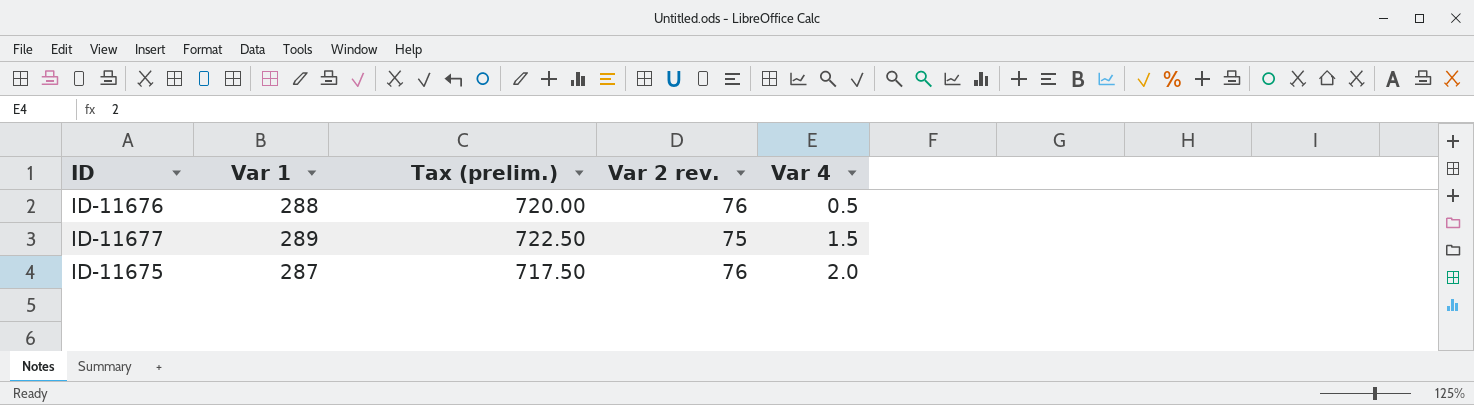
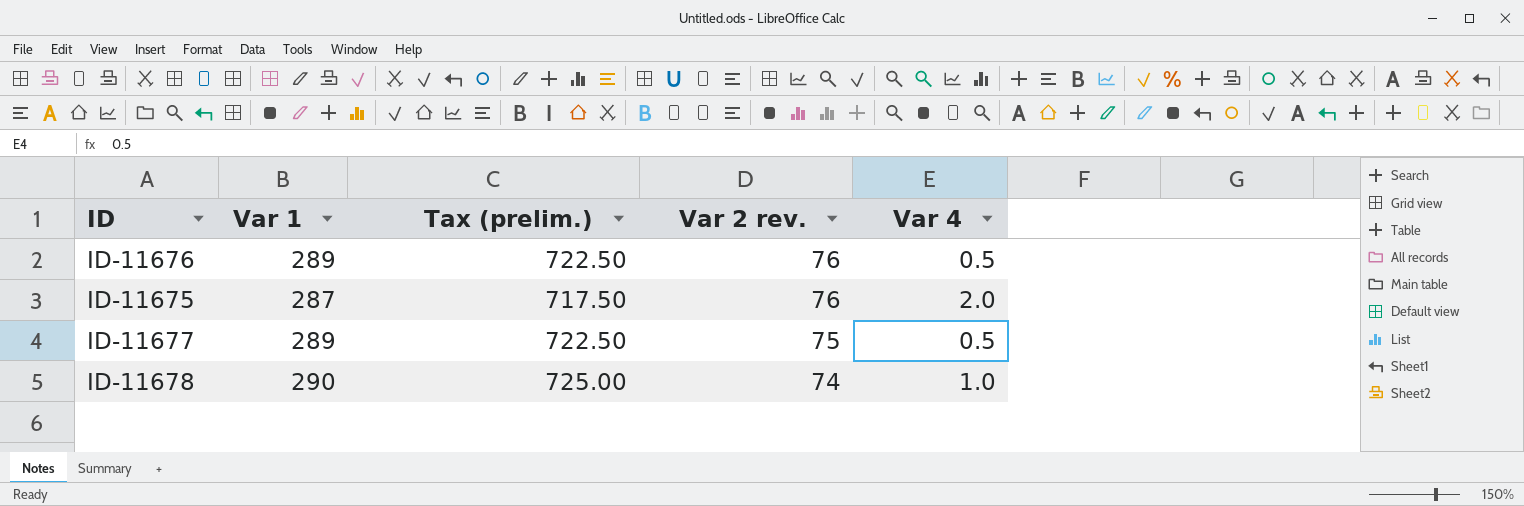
row order: Var 4 ascending -> Var 2 rev. descending
ID-11676 | Var 1: 288 -> 289
ID-11676 | Tax (prelim.): 720.00 -> 722.50
ID-11677 | Var 4: 1.5 -> 0.5
row ID-11678: none -> 290 | 725.00 | 74 | 1.0

